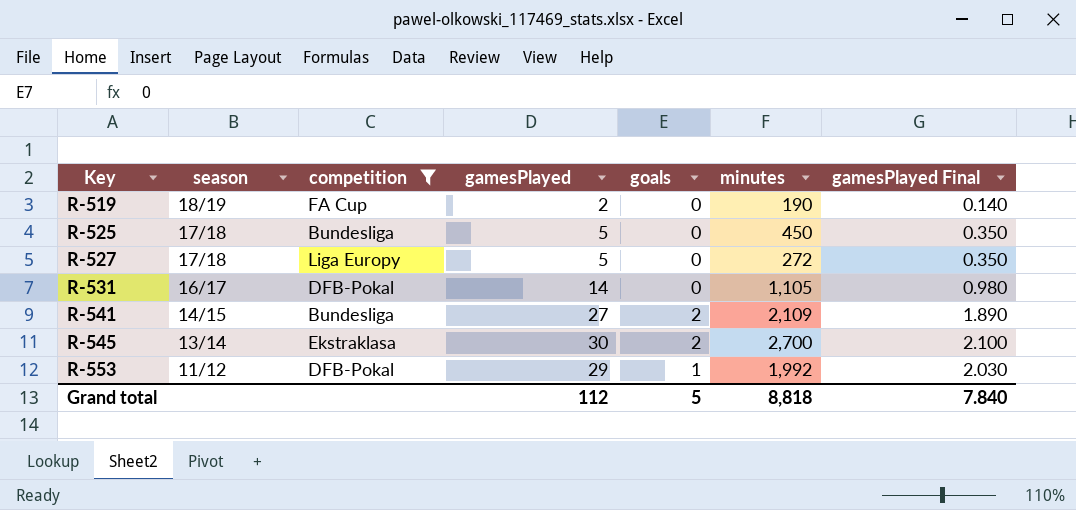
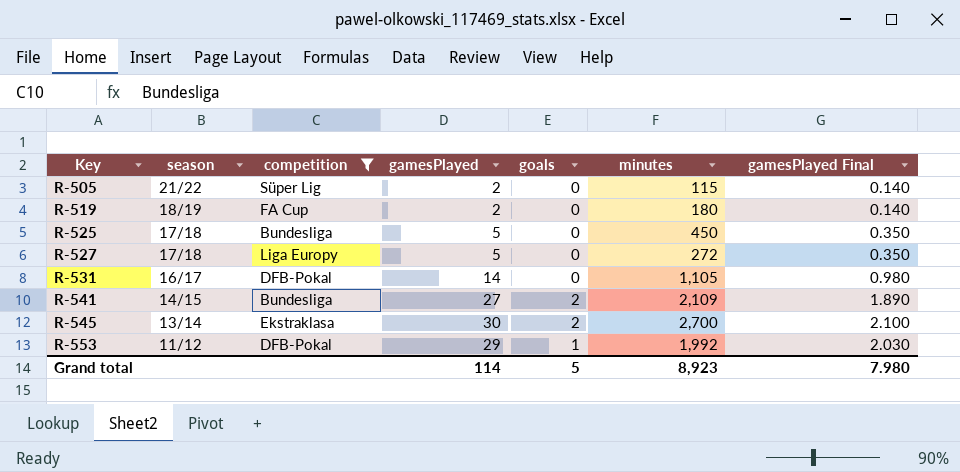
row R-505: none -> 21/22 | Süper Lig | 2 | 0 | 115 | 0.140
R-519 | minutes: 190 -> 180
Grand total | gamesPlayed: 112 -> 114
Grand total | minutes: 8,818 -> 8,923
Grand total | gamesPlayed Final: 7.840 -> 7.980

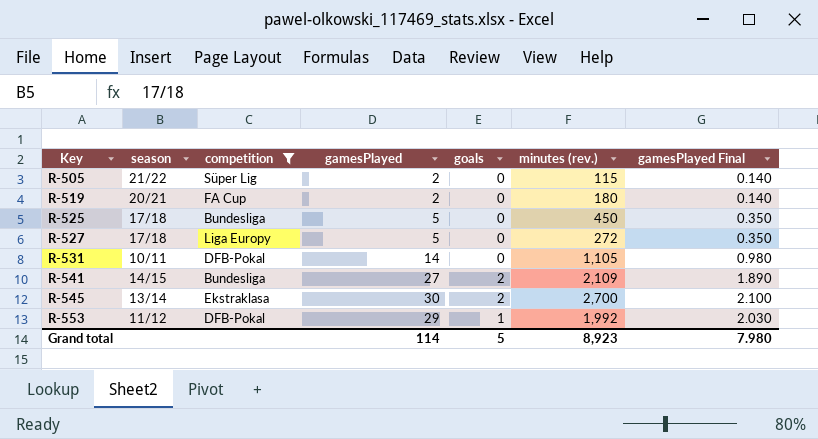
column name: minutes -> minutes (rev.)
R-519 | season: 18/19 -> 20/21
R-531 | season: 16/17 -> 10/11

